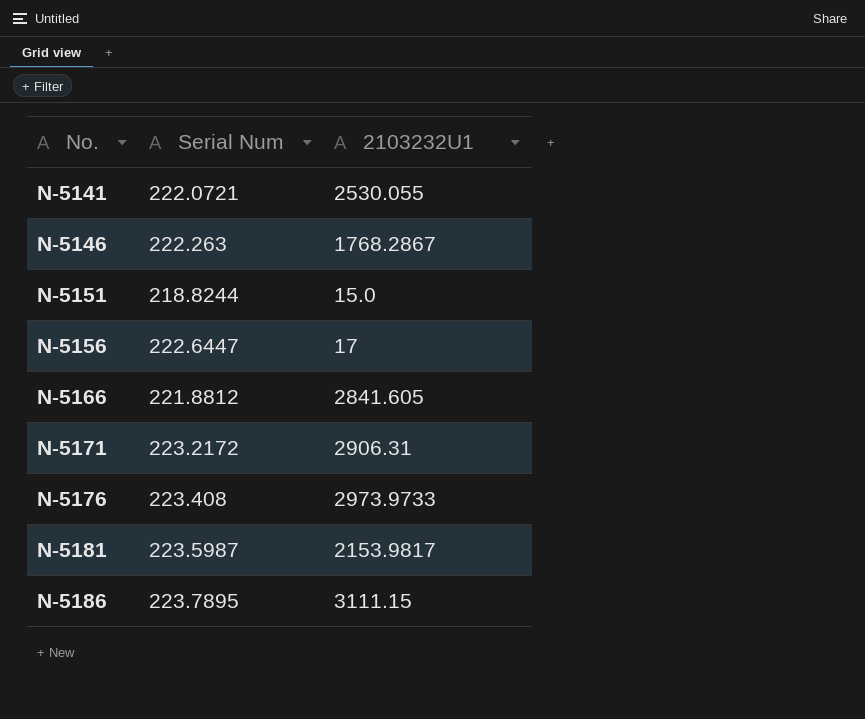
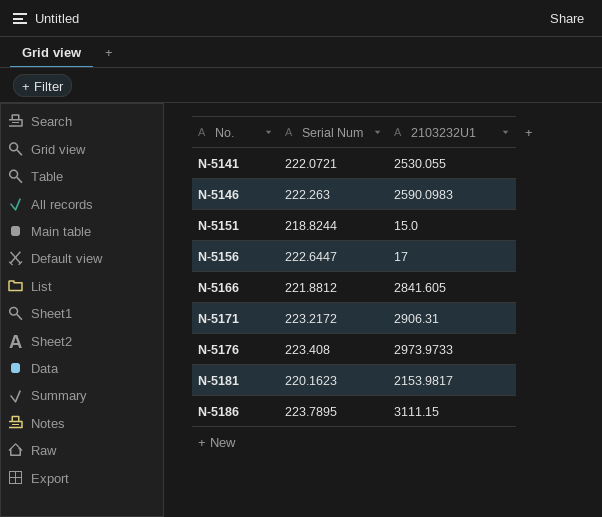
N-5146 | 2103232U1: 1768.2867 -> 2590.0983
N-5181 | Serial Num: 223.5987 -> 220.1623

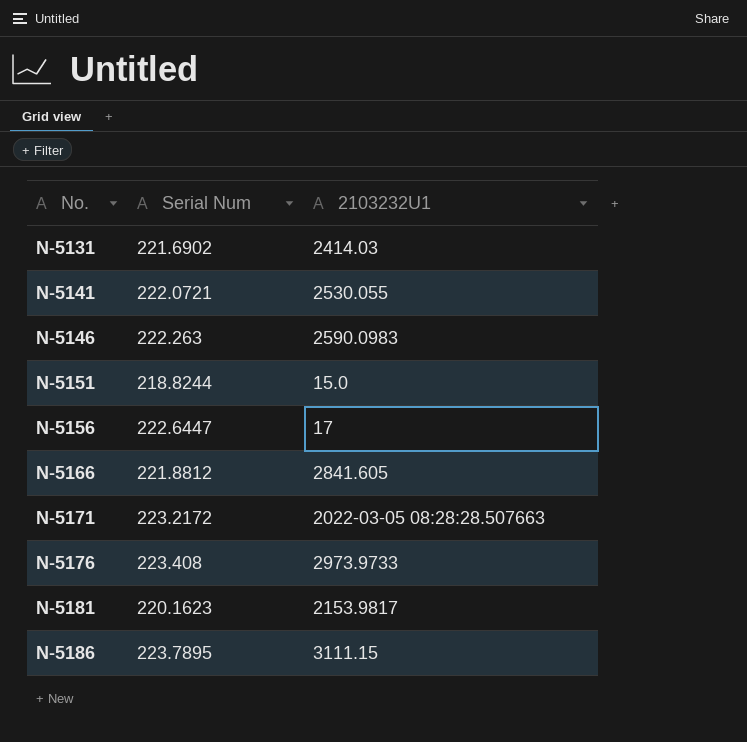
row N-5131: none -> 221.6902 | 2414.03
N-5171 | 2103232U1: 2906.31 -> 2022-03-05 08:28:28.507663

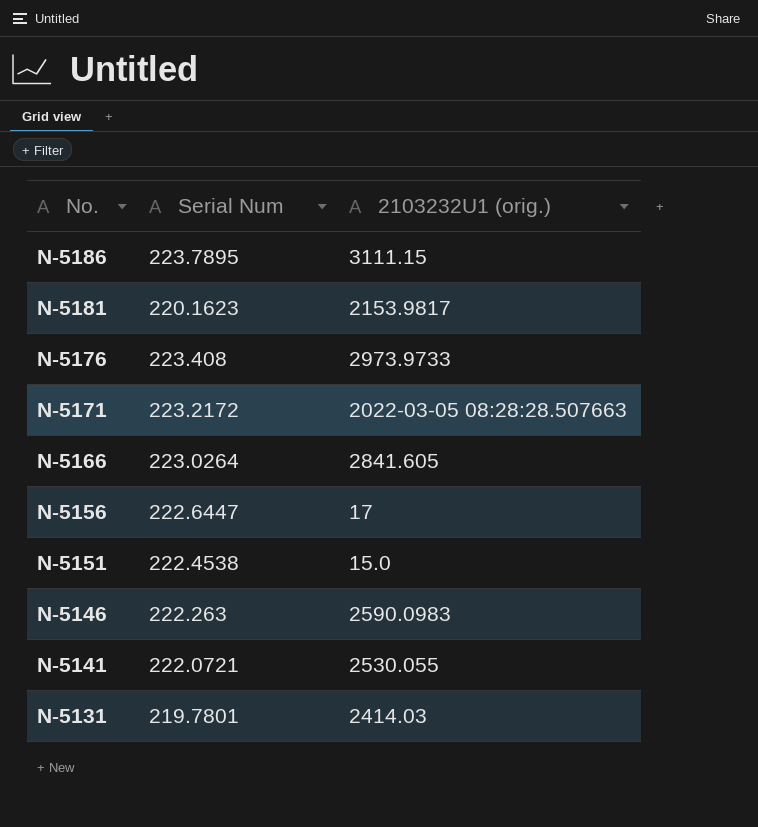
row order: No. ascending -> No. descending
column name: 2103232U1 -> 2103232U1 (orig.)
N-5166 | Serial Num: 221.8812 -> 223.0264
N-5151 | Serial Num: 218.8244 -> 222.4538
N-5131 | Serial Num: 221.6902 -> 219.7801

